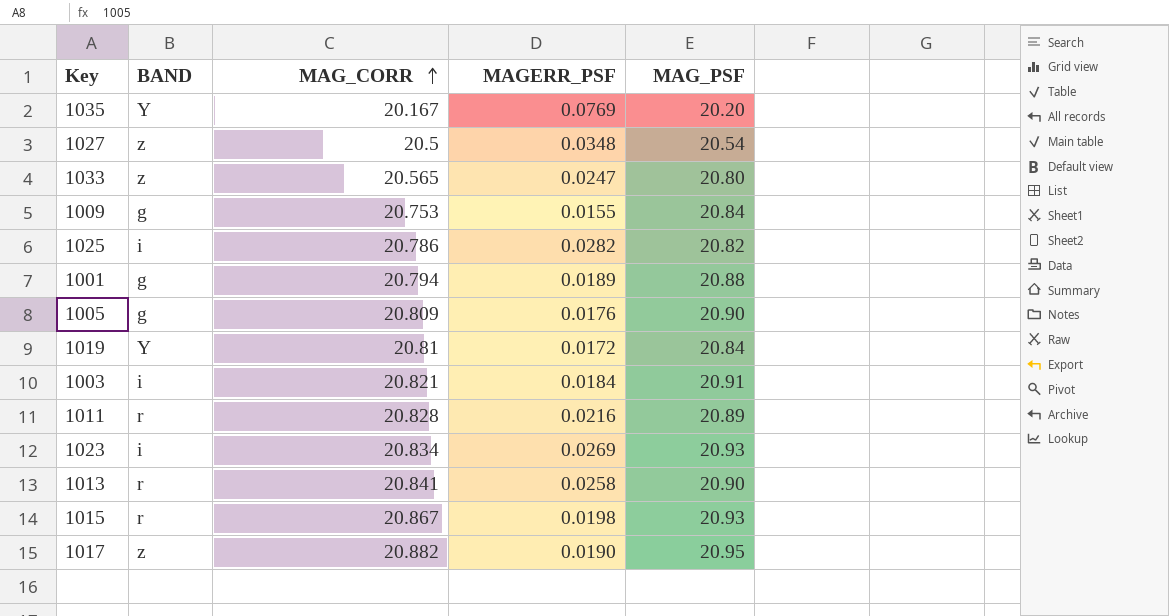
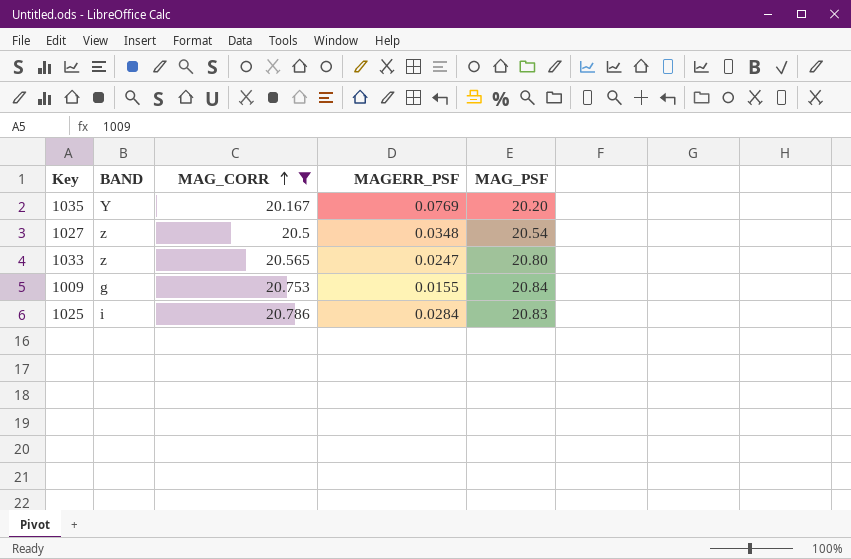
filter: none -> MAG_CORR <= 20.786
1025 | MAGERR_PSF: 0.0282 -> 0.0284
1025 | MAG_PSF: 20.82 -> 20.83

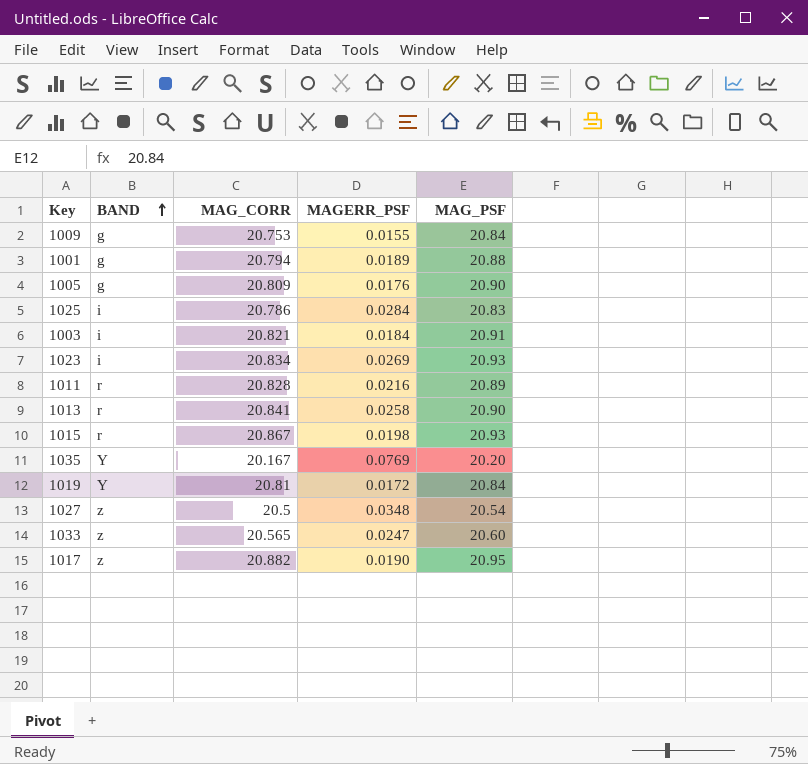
filter: MAG_CORR <= 20.786 -> none
row order: MAG_CORR ascending -> BAND ascending
1033 | MAG_PSF: 20.80 -> 20.60

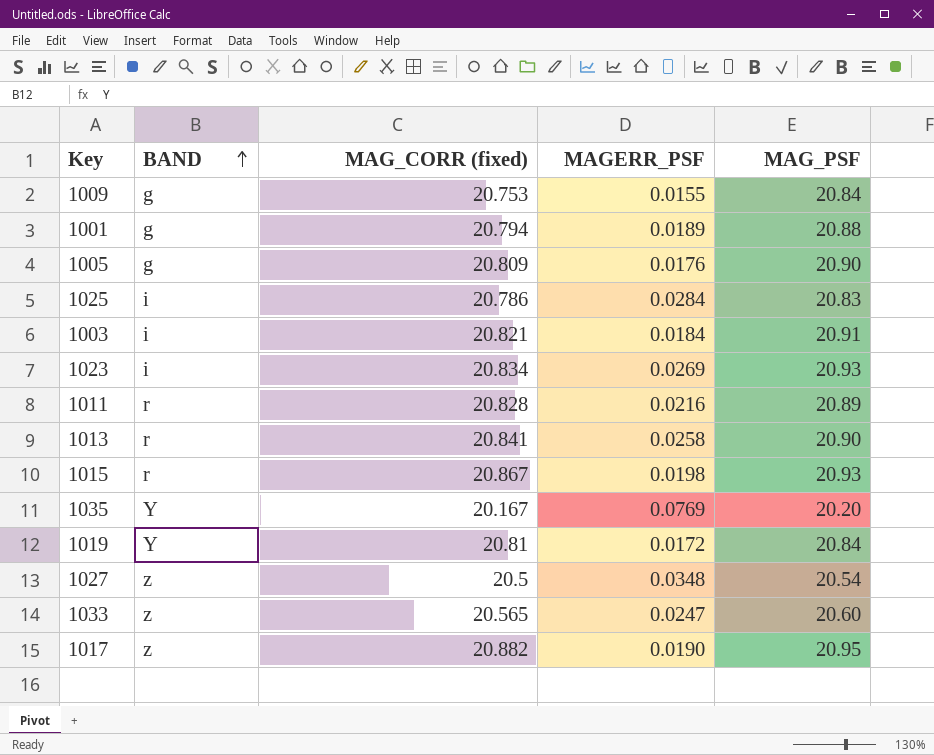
column name: MAG_CORR -> MAG_CORR (fixed)

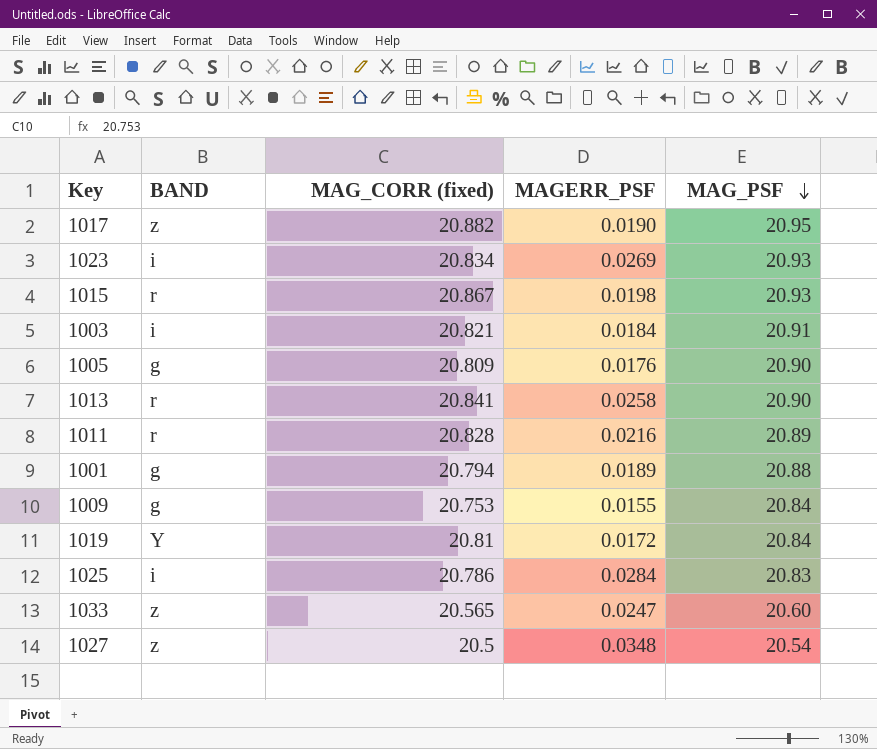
row order: BAND ascending -> MAG_PSF descending
row 1035: Y | 20.167 | 0.0769 | 20.20 -> none

